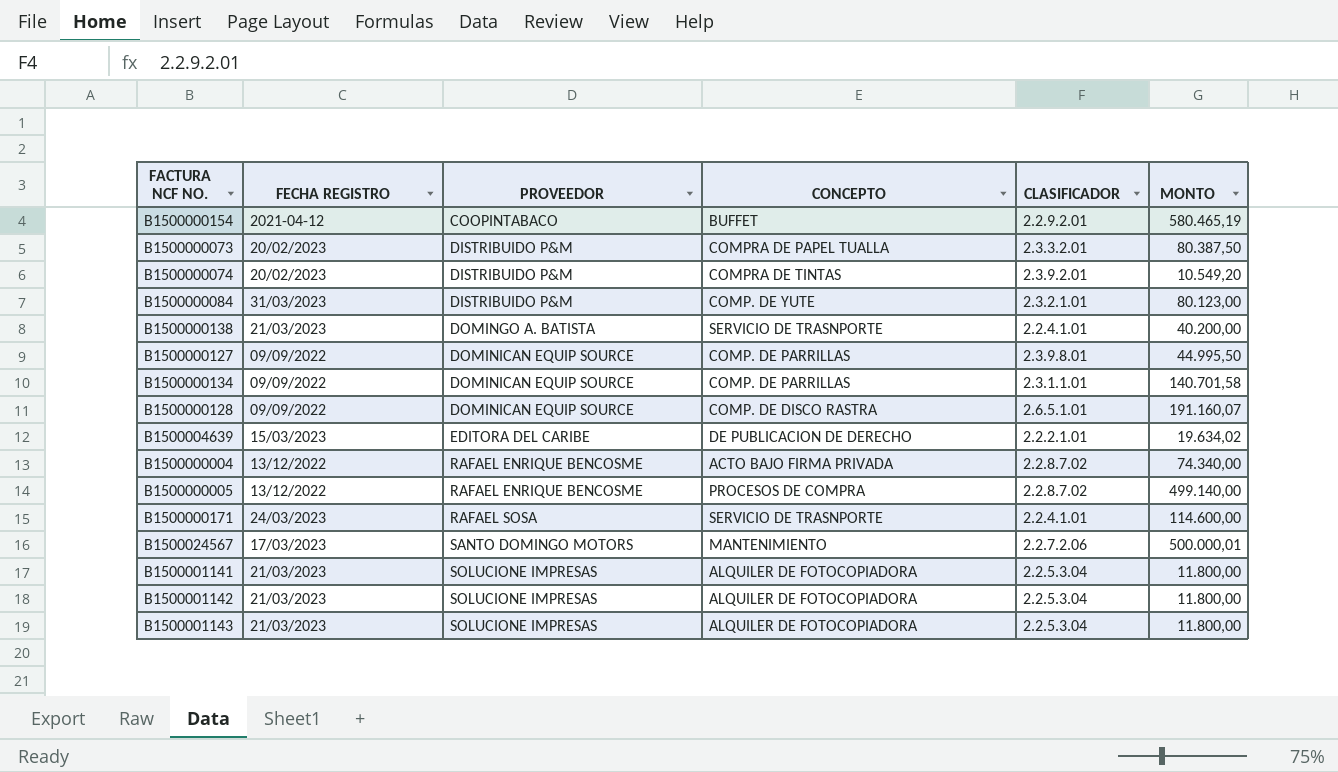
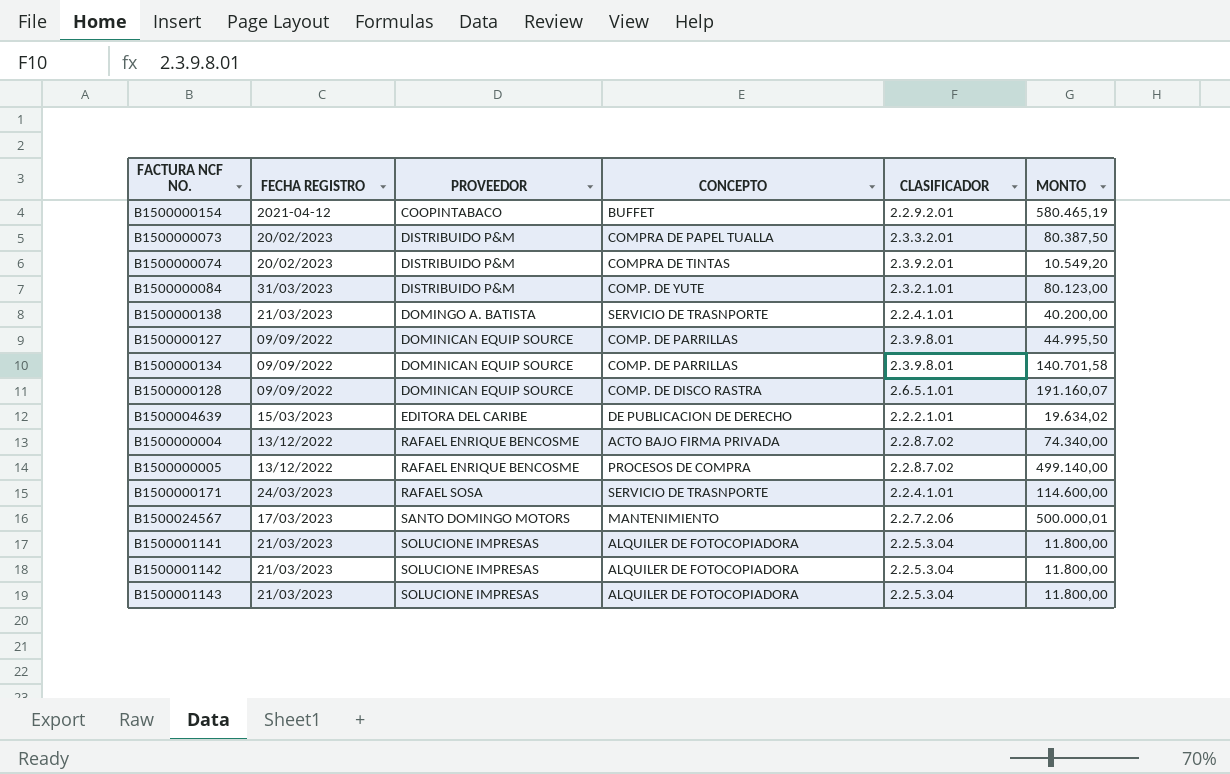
B1500000134 | CLASIFICADOR: 2.3.1.1.01 -> 2.3.9.8.01

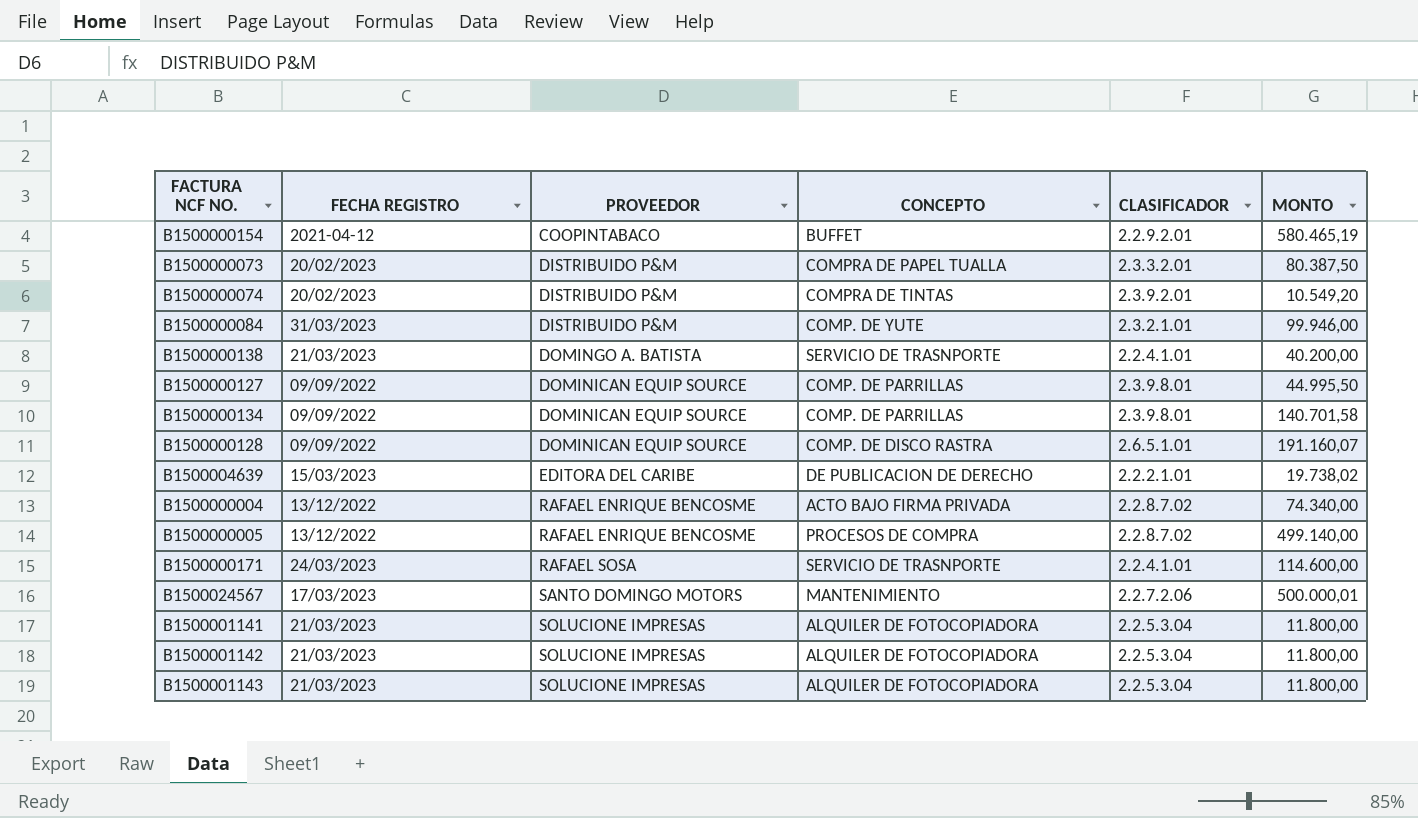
B1500000084 | MONTO: 80.123,00 -> 99.946,00
B1500004639 | MONTO: 19.634,02 -> 19.738,02

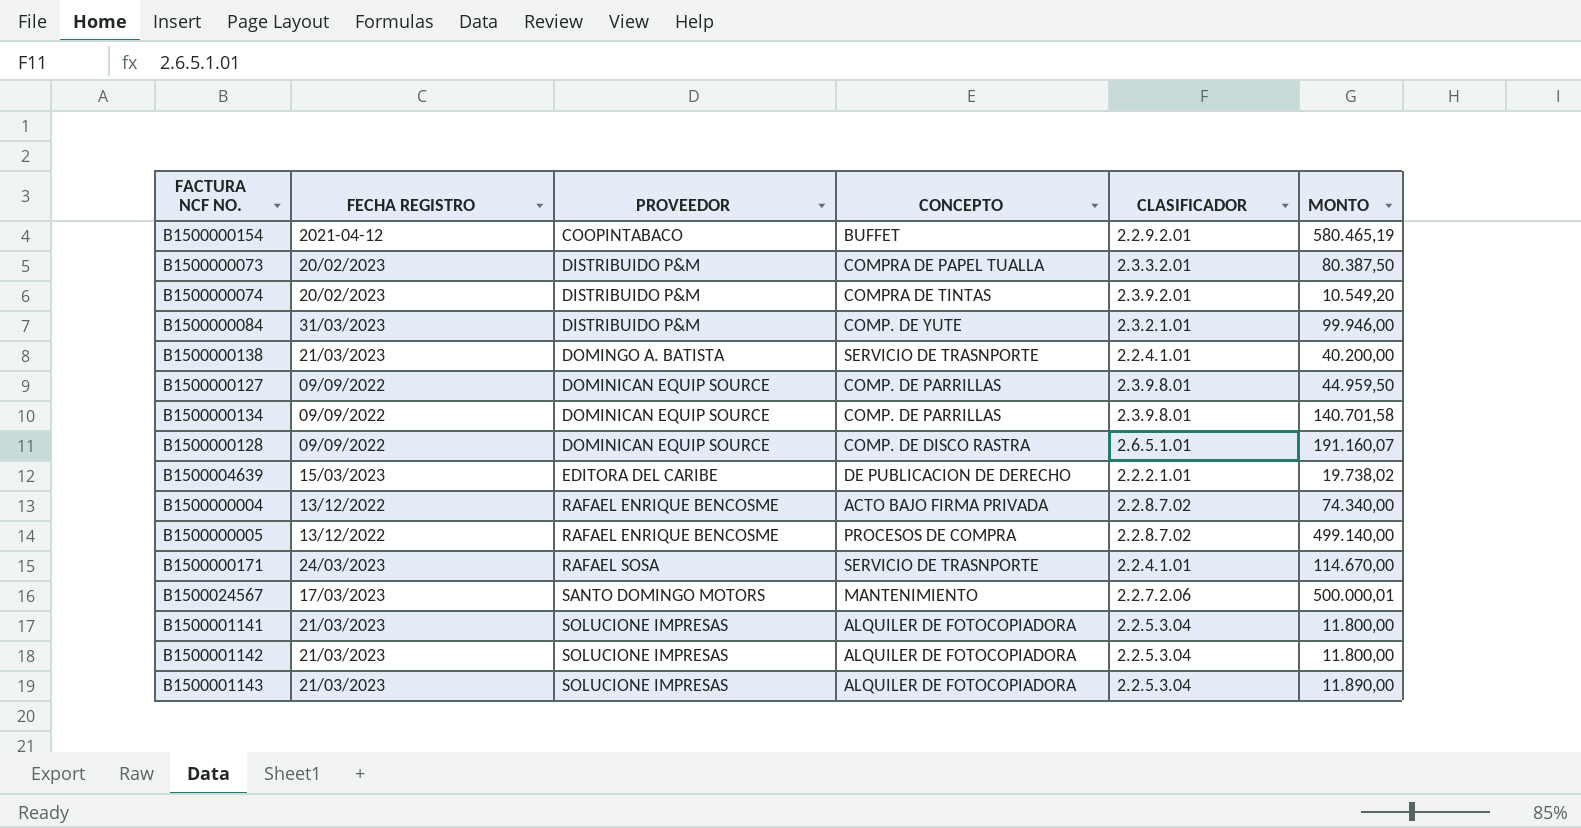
B1500000127 | MONTO: 44.995,50 -> 44.959,50
B1500000171 | MONTO: 114.600,00 -> 114.670,00
B1500001143 | MONTO: 11.800,00 -> 11.890,00

